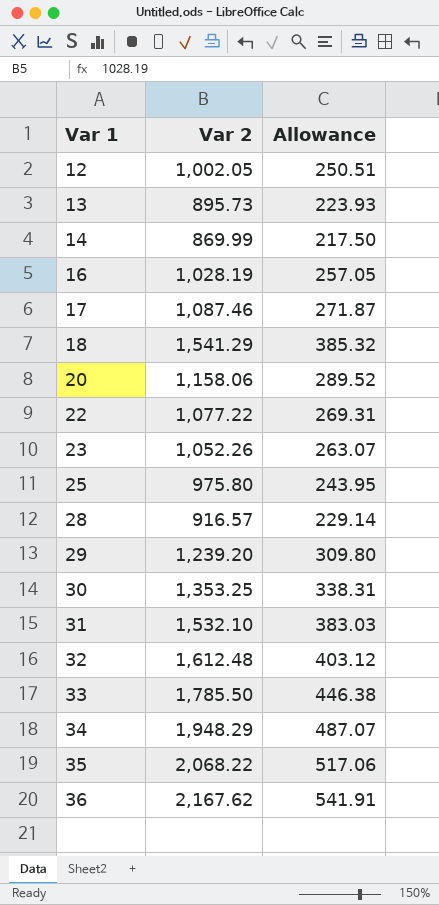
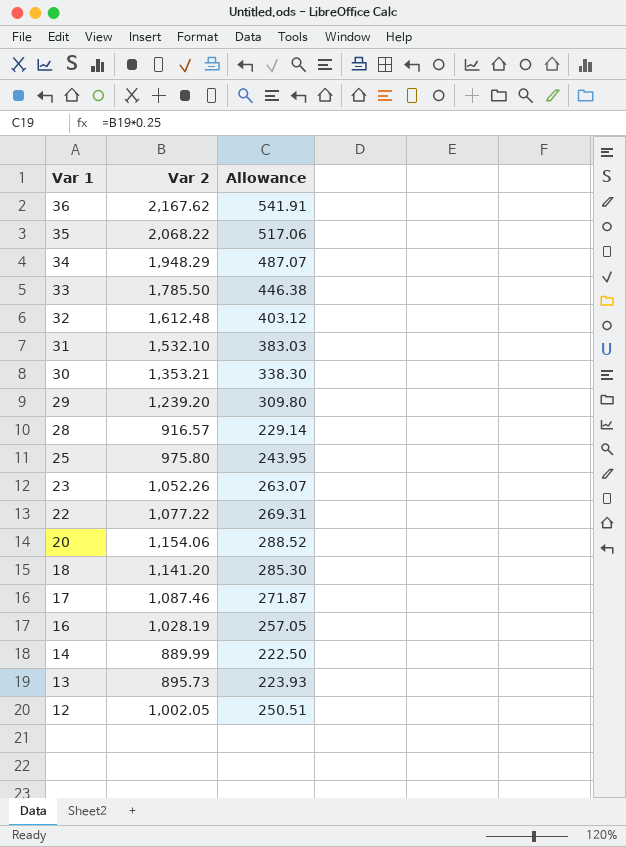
row order: Var 1 ascending -> Var 1 descending
30 | Var 2: 1,353.25 -> 1,353.21
30 | Allowance: 338.31 -> 338.30
20 | Var 2: 1,158.06 -> 1,154.06
20 | Allowance: 289.52 -> 288.52
18 | Var 2: 1,541.29 -> 1,141.20
18 | Allowance: 385.32 -> 285.30
14 | Var 2: 869.99 -> 889.99
14 | Allowance: 217.50 -> 222.50

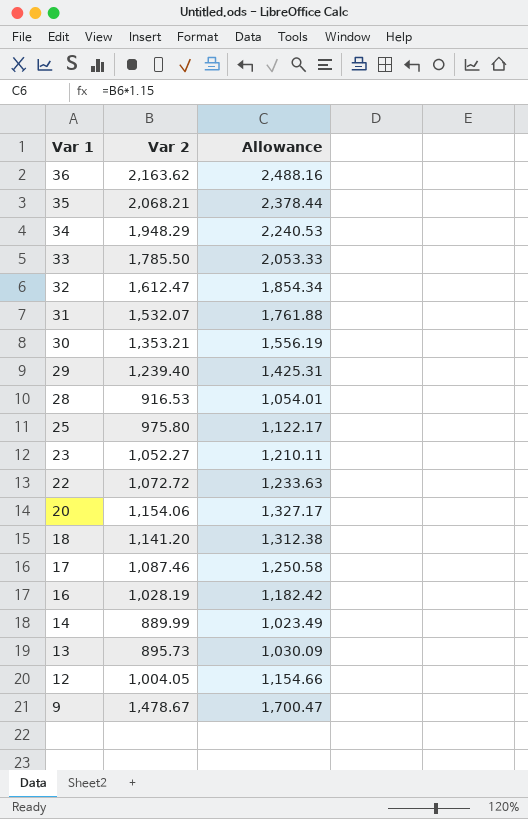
column Allowance | formula: [Var 2] * 0.25 -> [Var 2] * 1.15
36 | Var 2: 2,167.62 -> 2,163.62
35 | Var 2: 2,068.22 -> 2,068.21
32 | Var 2: 1,612.48 -> 1,612.47
31 | Var 2: 1,532.10 -> 1,532.07
29 | Var 2: 1,239.20 -> 1,239.40
28 | Var 2: 916.57 -> 916.53
23 | Var 2: 1,052.26 -> 1,052.27
22 | Var 2: 1,077.22 -> 1,072.72
12 | Var 2: 1,002.05 -> 1,004.05
row 9: none -> 1,478.67 | 1,700.47

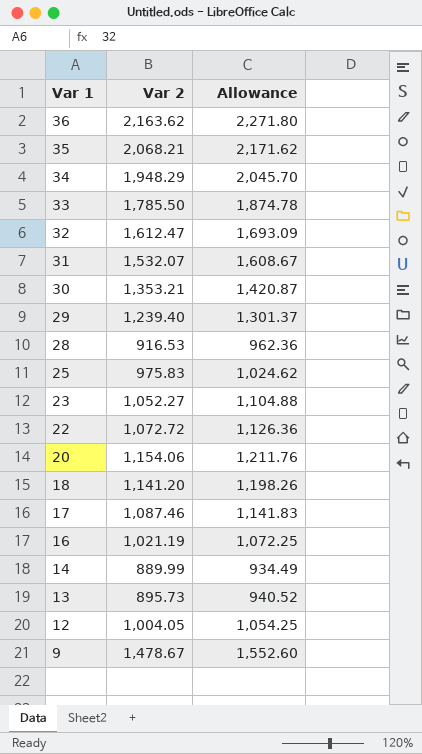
column Allowance | formula: [Var 2] * 1.15 -> [Var 2] * 1.05
25 | Var 2: 975.80 -> 975.83
16 | Var 2: 1,028.19 -> 1,021.19

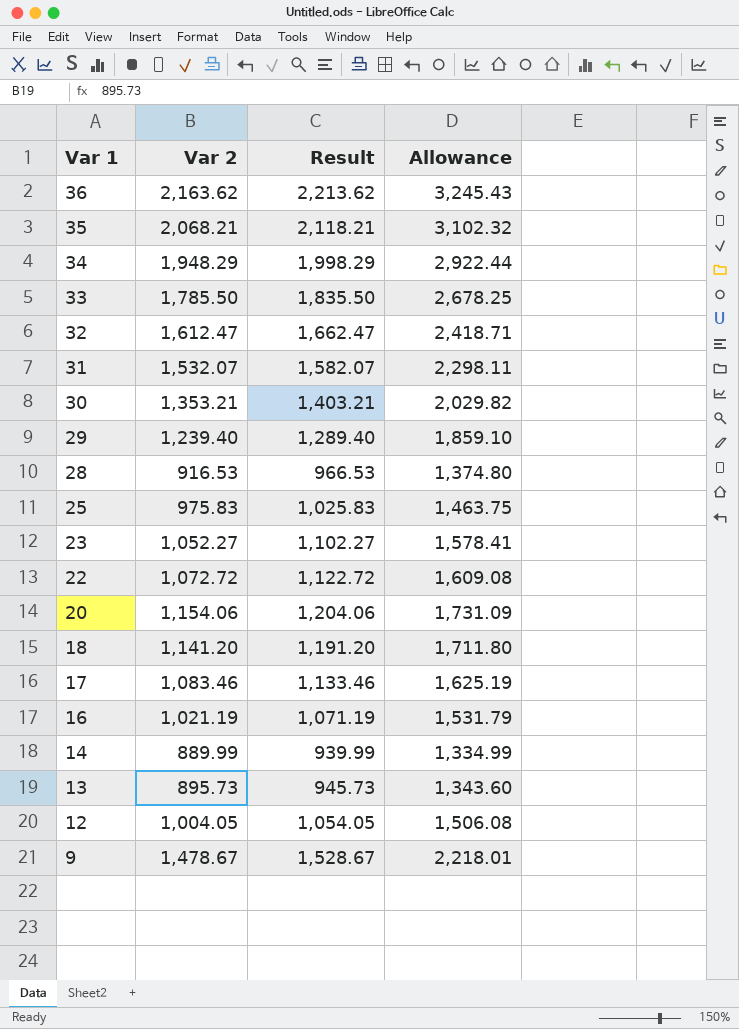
column Result | formula: none -> [Var 2] + 50
column Allowance | formula: [Var 2] * 1.05 -> [Var 2] * 1.5
17 | Var 2: 1,087.46 -> 1,083.46

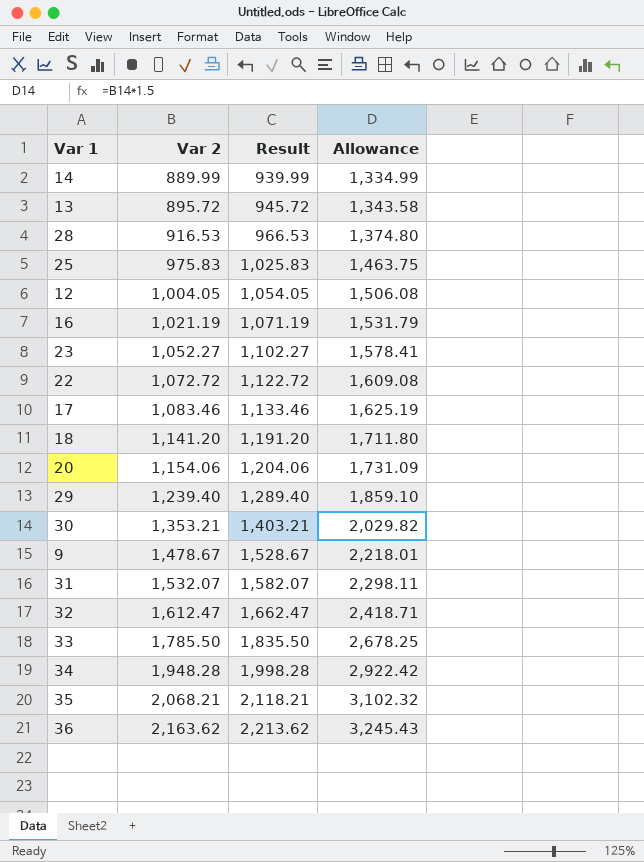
row order: Var 1 descending -> Var 2 ascending
13 | Var 2: 895.73 -> 895.72
13 | Result: 945.73 -> 945.72
13 | Allowance: 1,343.60 -> 1,343.58
34 | Var 2: 1,948.29 -> 1,948.28
34 | Result: 1,998.29 -> 1,998.28
34 | Allowance: 2,922.44 -> 2,922.42

